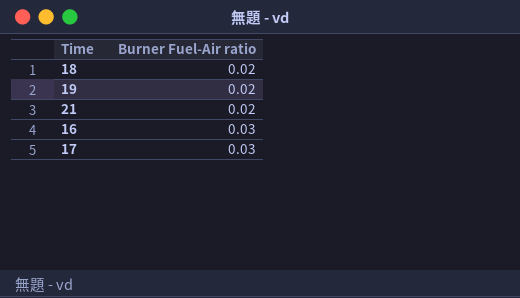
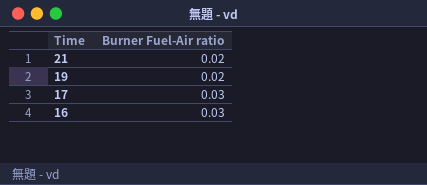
row order: Burner Fuel-Air ratio ascending -> Time descending
row 18: 0.02 -> none

